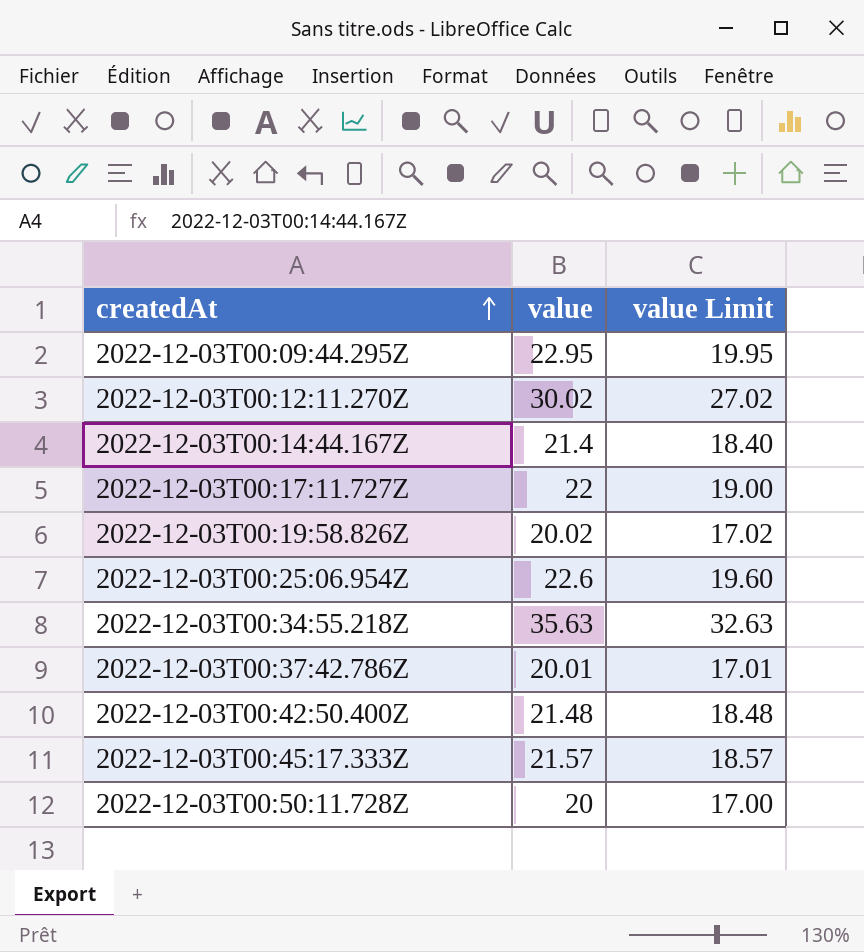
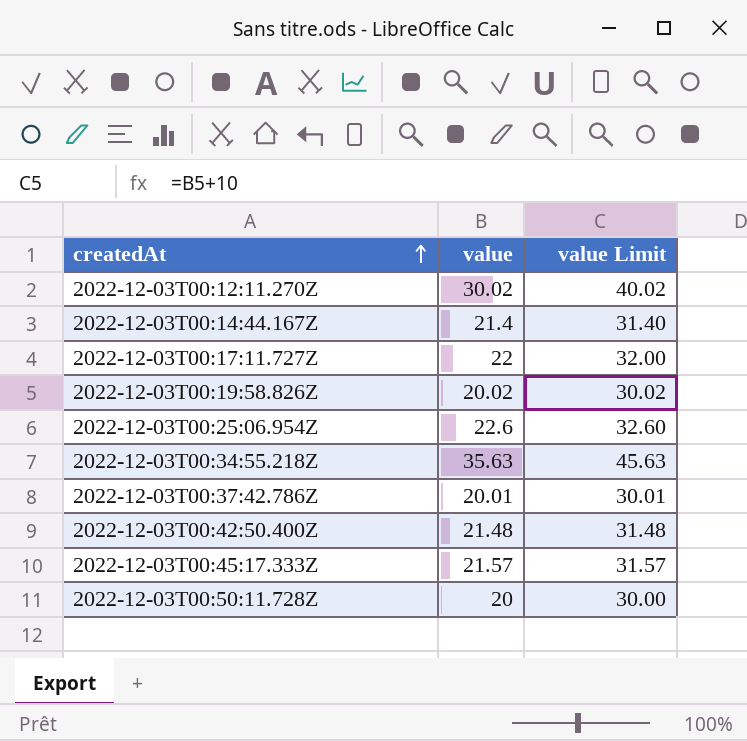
column value Limit | formula: [value] - 3 -> [value] + 10
row 2022-12-03T00:09:44.295Z: 22.95 | 19.95 -> none

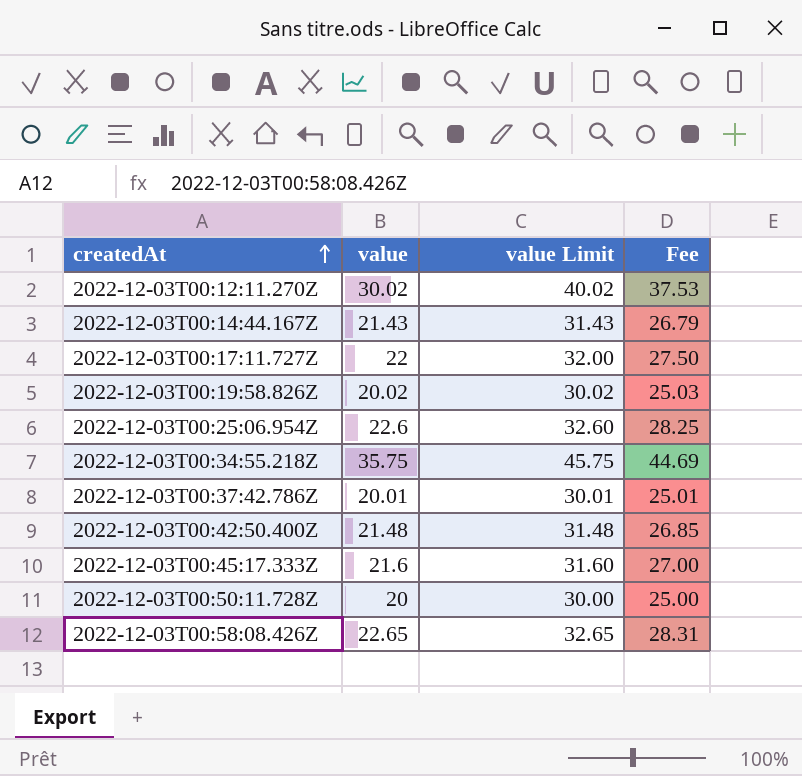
column Fee | formula: none -> [value] * 1.25
2022-12-03T00:14:44.167Z | value: 21.4 -> 21.43
2022-12-03T00:14:44.167Z | value Limit: 31.40 -> 31.43
2022-12-03T00:34:55.218Z | value: 35.63 -> 35.75
2022-12-03T00:34:55.218Z | value Limit: 45.63 -> 45.75
2022-12-03T00:45:17.333Z | value: 21.57 -> 21.6
2022-12-03T00:45:17.333Z | value Limit: 31.57 -> 31.60
row 2022-12-03T00:58:08.426Z: none -> 22.65 | 32.65 | 28.31

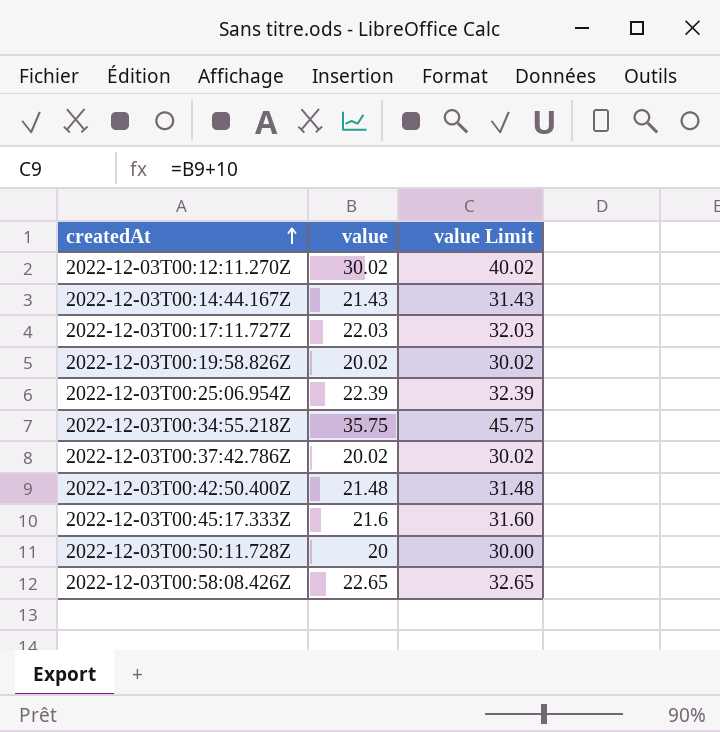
column Fee | formula: [value] * 1.25 -> none
2022-12-03T00:17:11.727Z | value: 22 -> 22.03
2022-12-03T00:17:11.727Z | value Limit: 32.00 -> 32.03
2022-12-03T00:25:06.954Z | value: 22.6 -> 22.39
2022-12-03T00:25:06.954Z | value Limit: 32.60 -> 32.39
2022-12-03T00:37:42.786Z | value: 20.01 -> 20.02
2022-12-03T00:37:42.786Z | value Limit: 30.01 -> 30.02

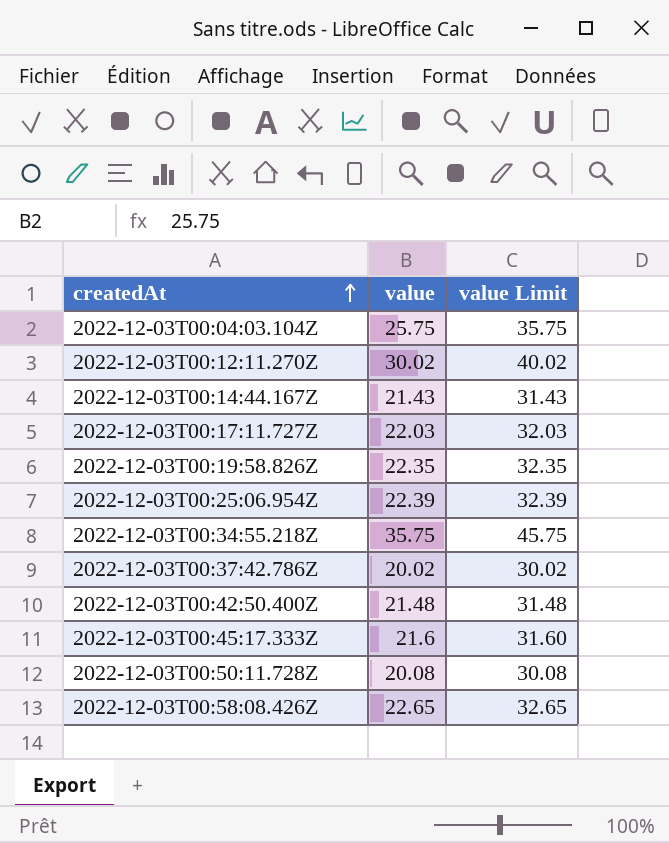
row 2022-12-03T00:04:03.104Z: none -> 25.75 | 35.75
2022-12-03T00:19:58.826Z | value: 20.02 -> 22.35
2022-12-03T00:19:58.826Z | value Limit: 30.02 -> 32.35
2022-12-03T00:50:11.728Z | value: 20 -> 20.08
2022-12-03T00:50:11.728Z | value Limit: 30.00 -> 30.08

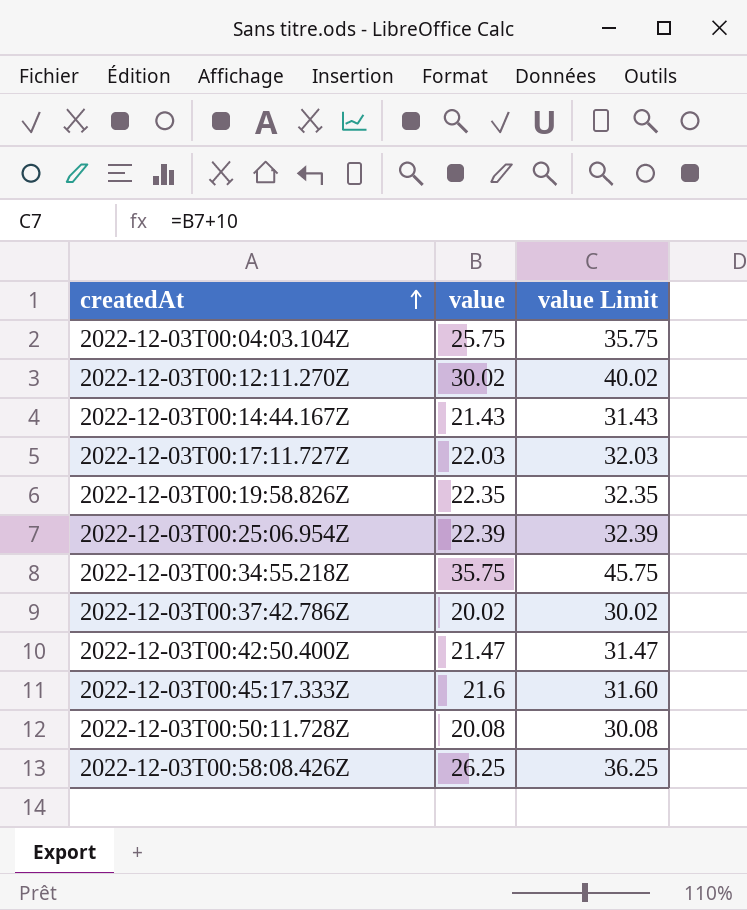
2022-12-03T00:42:50.400Z | value: 21.48 -> 21.47
2022-12-03T00:42:50.400Z | value Limit: 31.48 -> 31.47
2022-12-03T00:58:08.426Z | value: 22.65 -> 26.25
2022-12-03T00:58:08.426Z | value Limit: 32.65 -> 36.25

